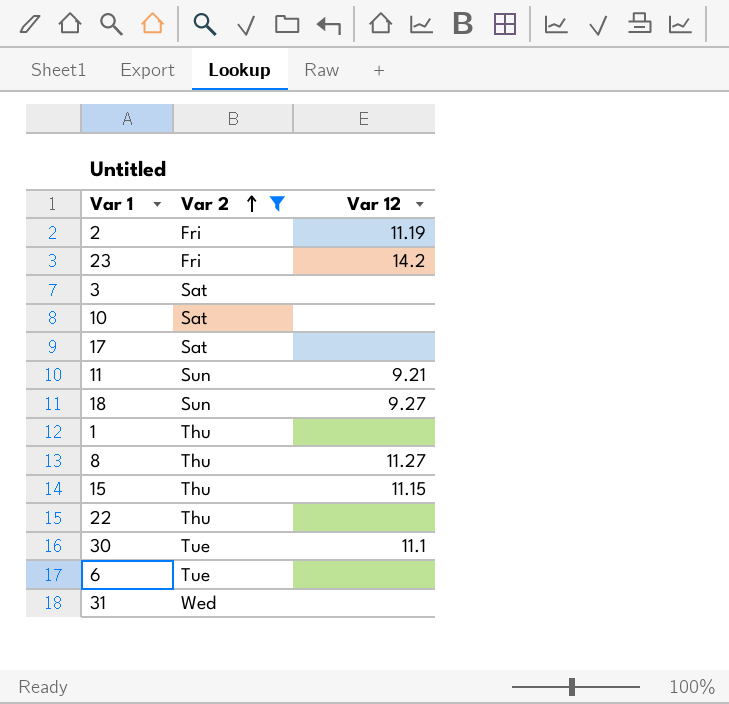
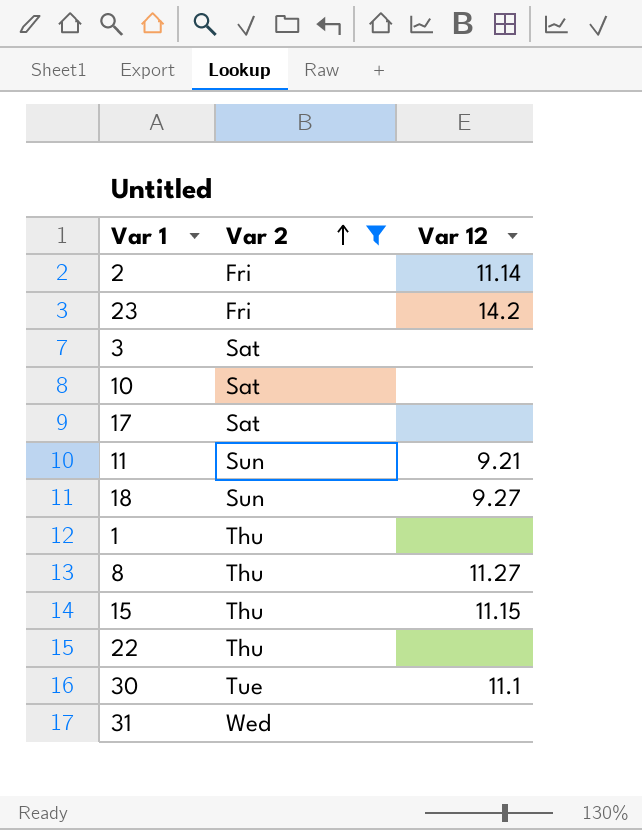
row 6: Tue | none -> none
2 | Var 12: 11.19 -> 11.14

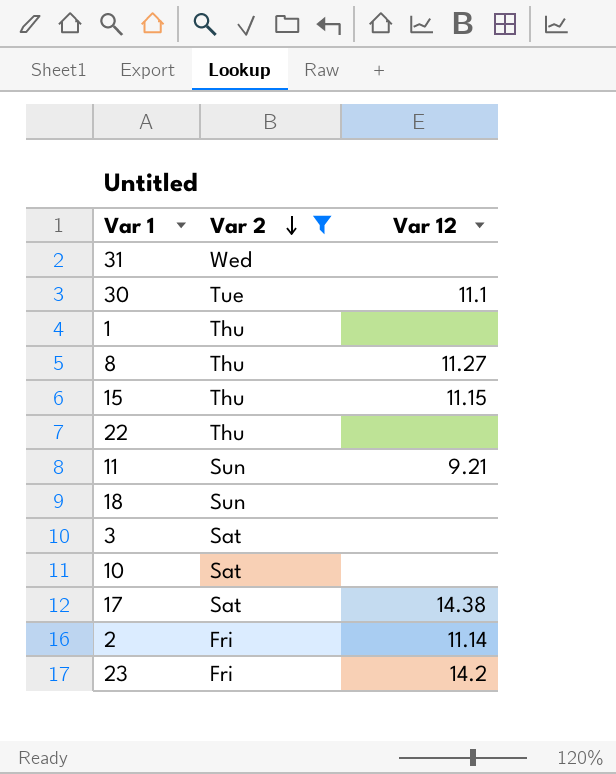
row order: Var 2 ascending -> Var 2 descending
18 | Var 12: 9.27 -> none
17 | Var 12: none -> 14.38

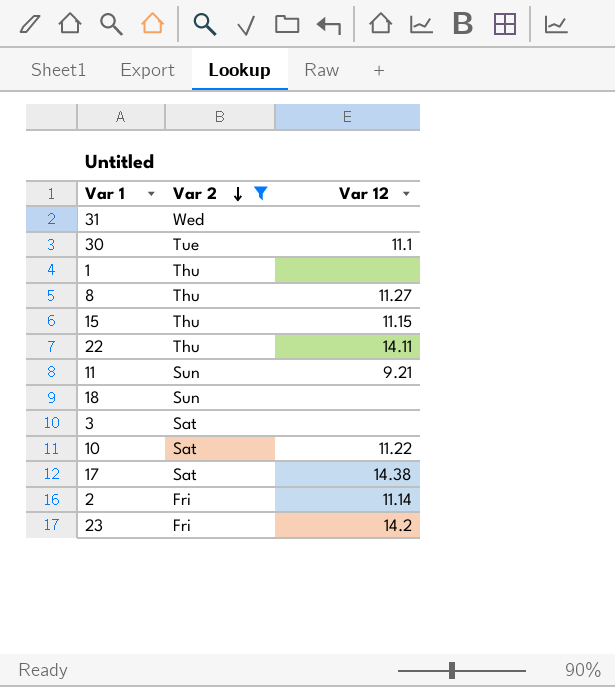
22 | Var 12: none -> 14.11
10 | Var 12: none -> 11.22

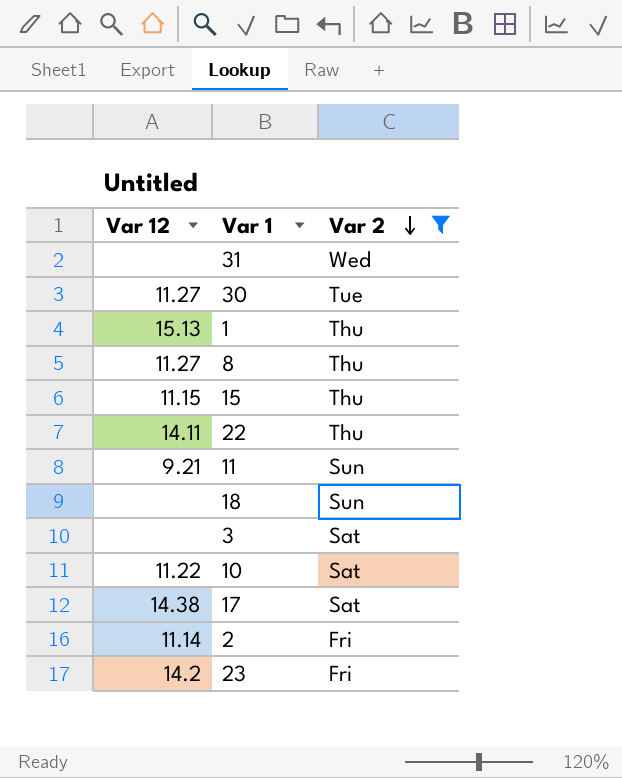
column Var 12 | position: 3 -> 1
30 | Var 12: 11.1 -> 11.27
1 | Var 12: none -> 15.13

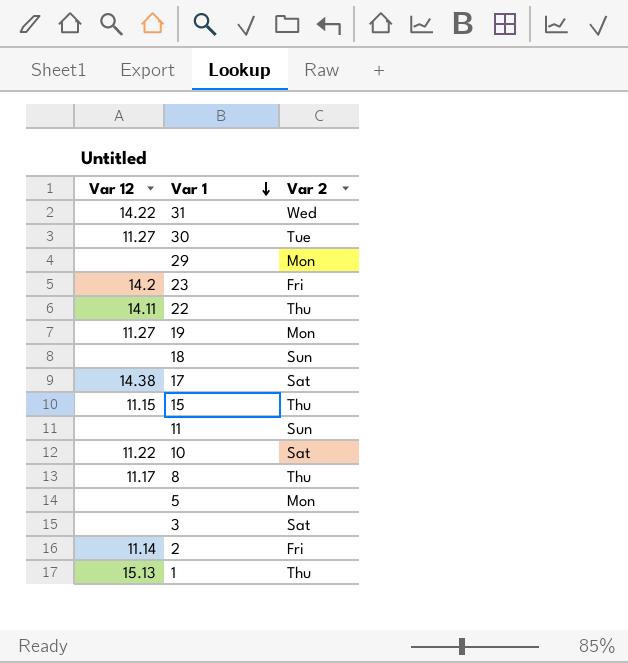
filter: Var 2 != Mon -> none
row order: Var 2 descending -> Var 1 descending
31 | Var 12: none -> 14.22
11 | Var 12: 9.21 -> none
8 | Var 12: 11.27 -> 11.17

